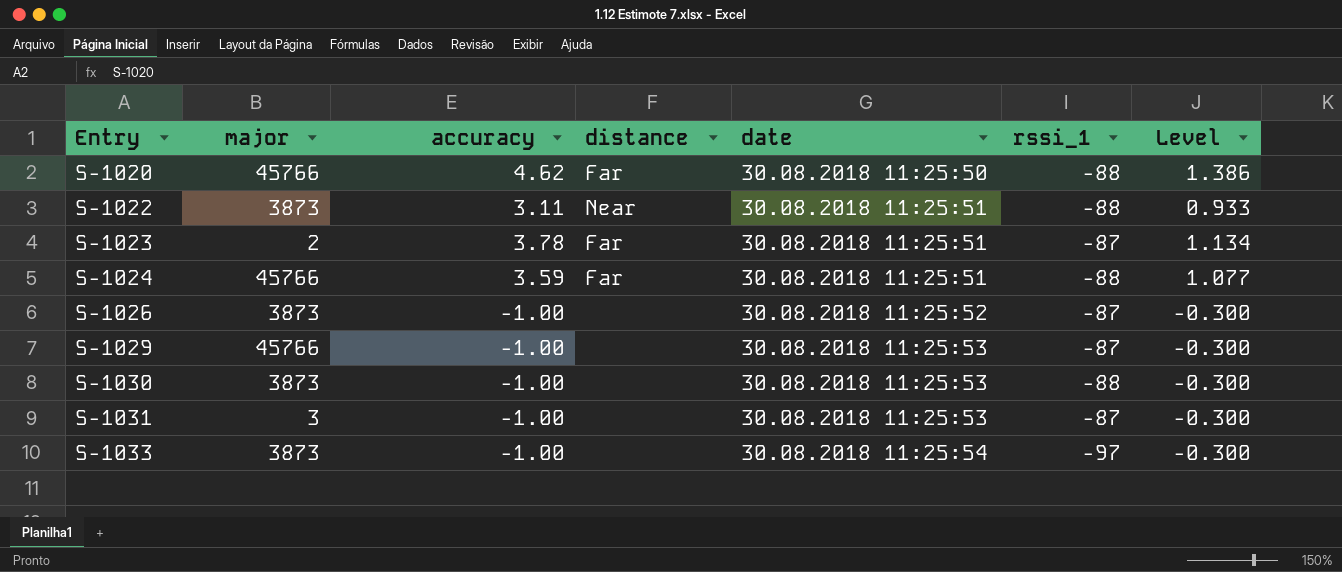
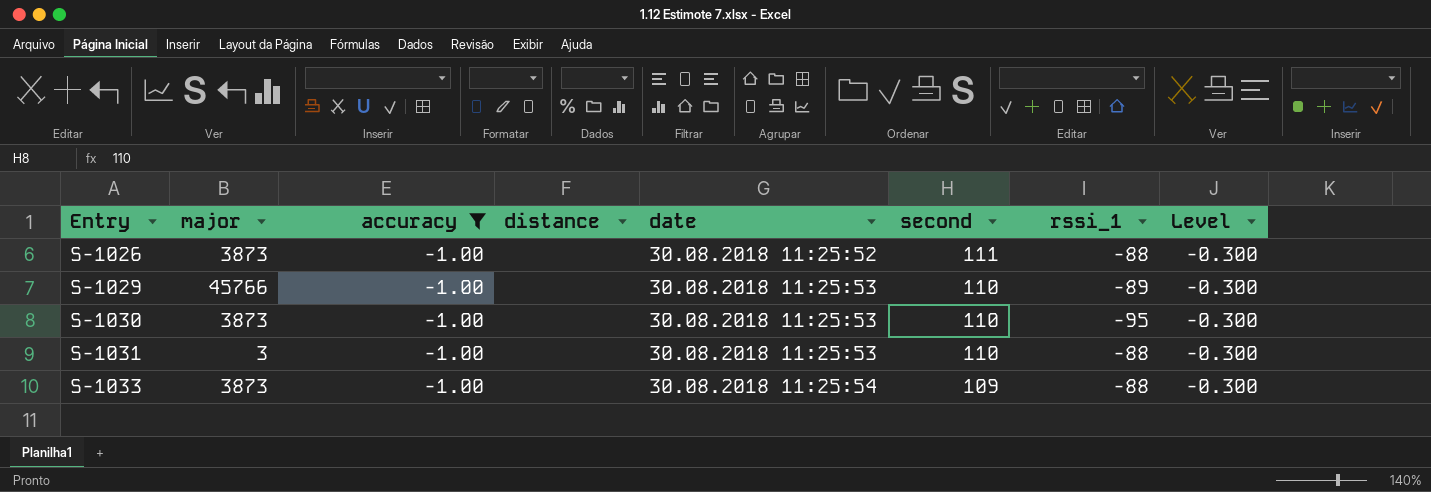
filter: none -> accuracy = -1.00
column second | position: none -> 6
S-1026 | rssi_1: -87 -> -88
S-1029 | rssi_1: -87 -> -89
S-1030 | rssi_1: -88 -> -95
S-1031 | rssi_1: -87 -> -88
S-1033 | rssi_1: -97 -> -88

